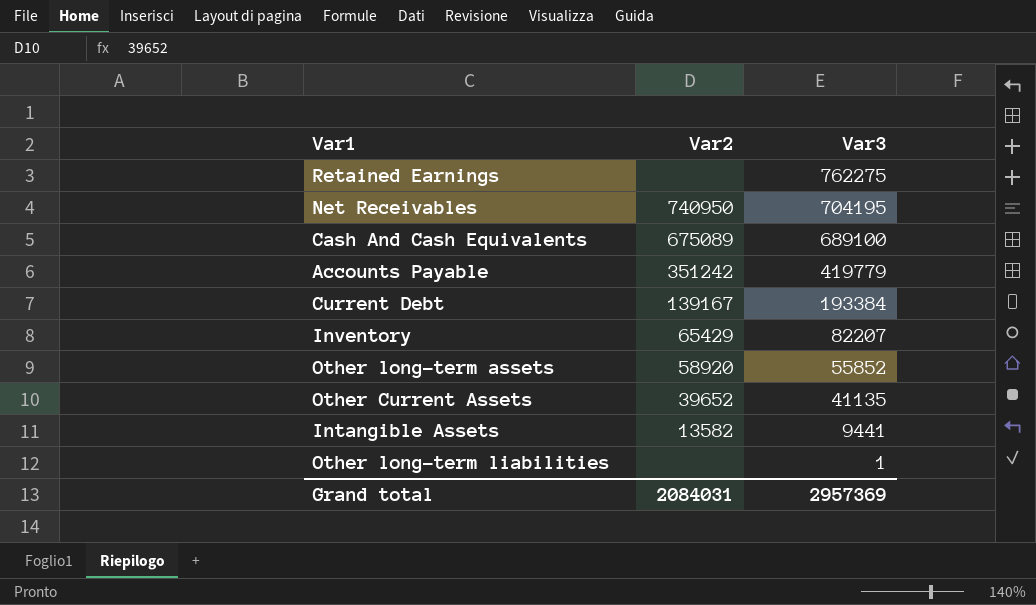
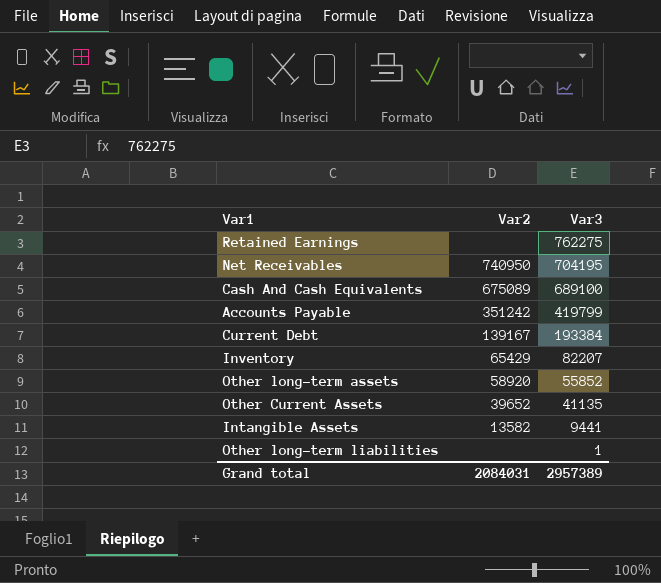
Accounts Payable | Var3: 419779 -> 419799
Grand total | Var3: 2957369 -> 2957389

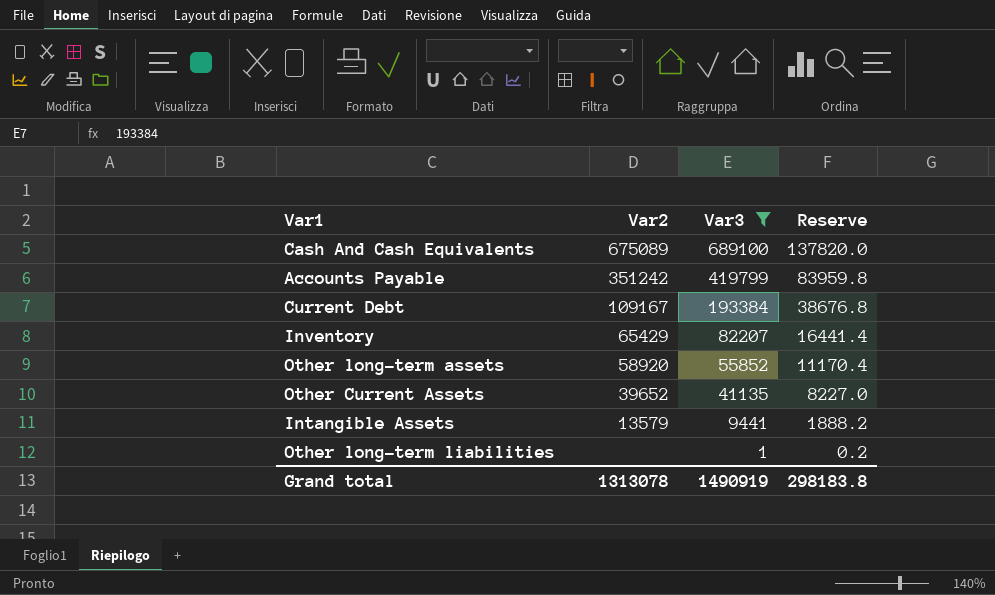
filter: none -> Var3 <= 689100
column Reserve | formula: none -> [Var3] * 0.2
Current Debt | Var2: 139167 -> 109167
Intangible Assets | Var2: 13582 -> 13579
Grand total | Var2: 2084031 -> 1313078
Grand total | Var3: 2957389 -> 1490919

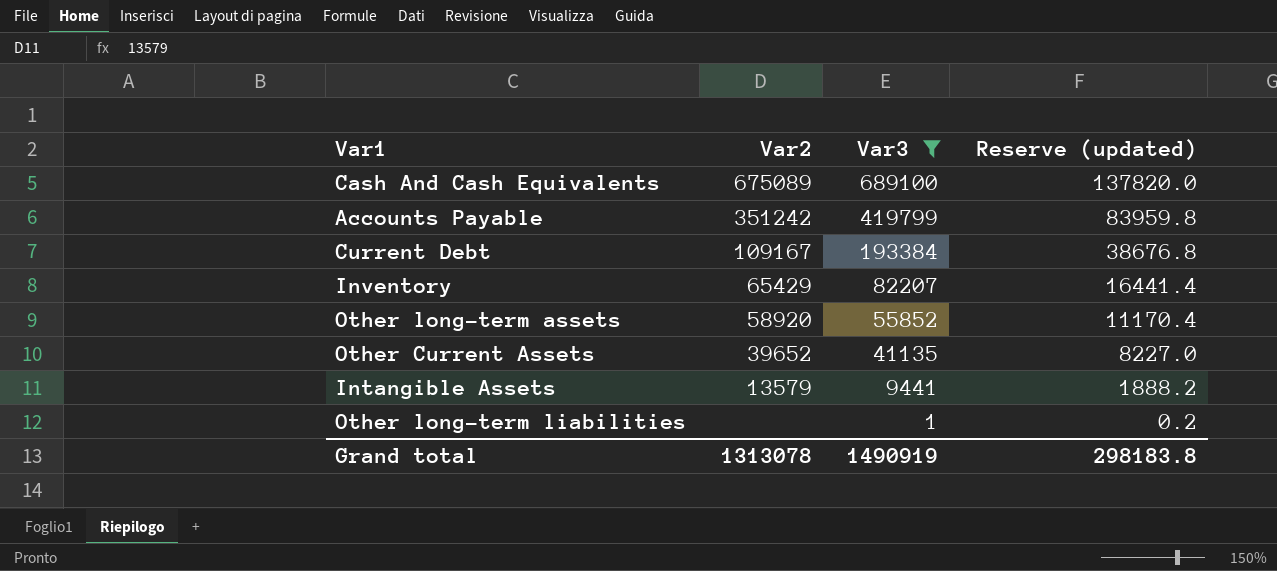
column name: Reserve -> Reserve (updated)

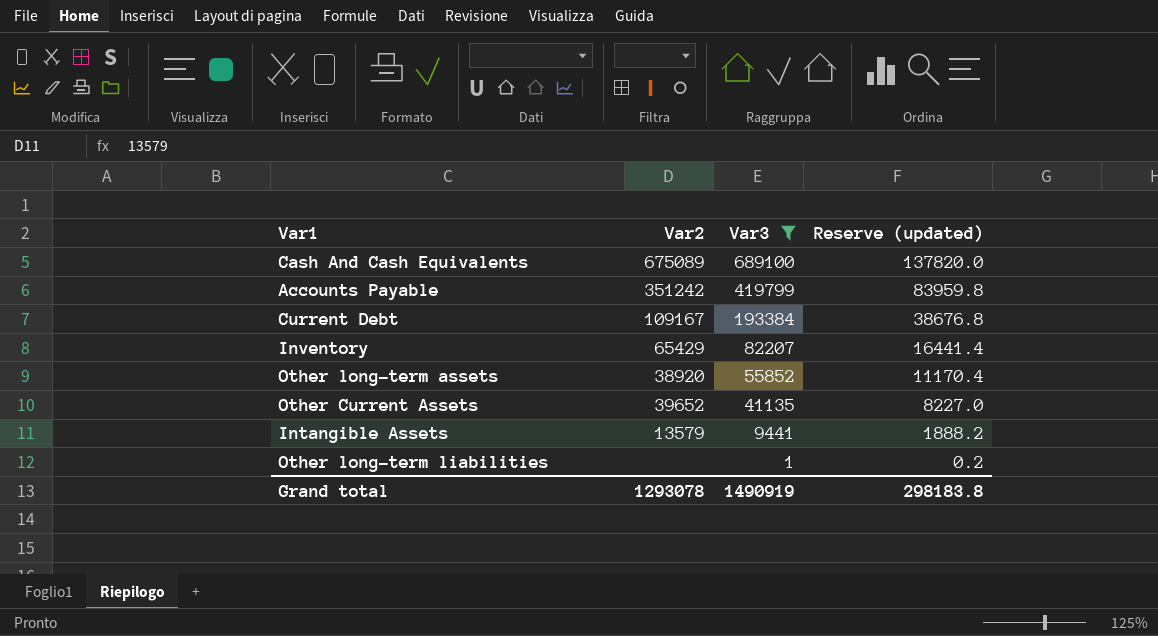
Other long-term assets | Var2: 58920 -> 38920
Grand total | Var2: 1313078 -> 1293078

